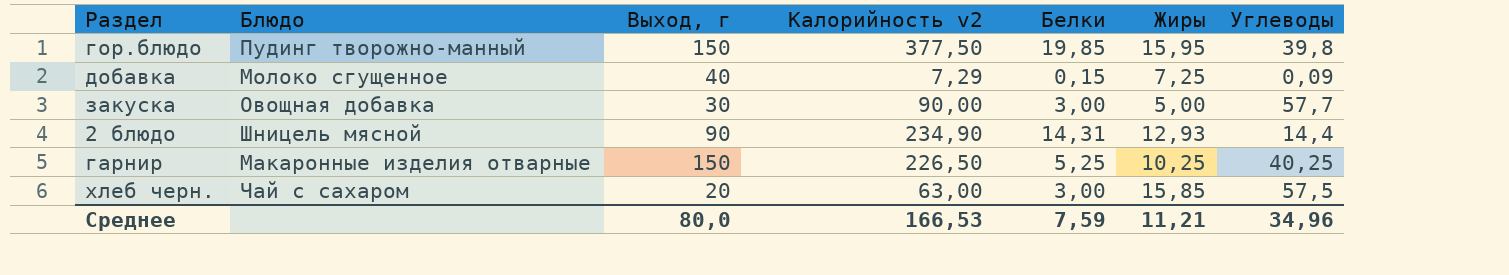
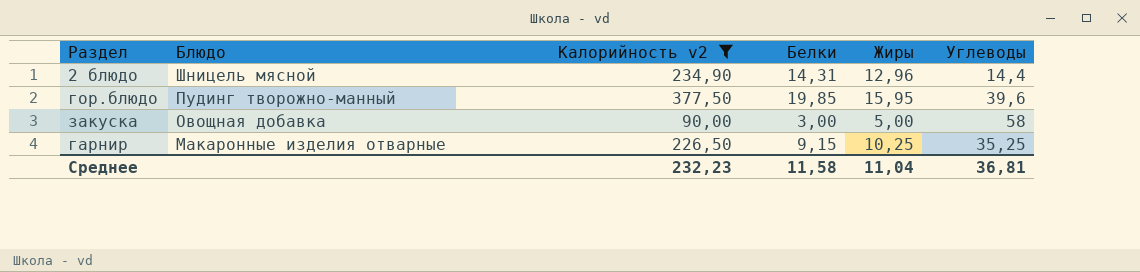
filter: none -> Калорийность v2 >= 90,00
row order: none -> Блюдо descending
column Выход, г | position: 3 -> none
2 блюдо | Жиры: 12,93 -> 12,96
гор.блюдо | Углеводы: 39,8 -> 39,6
закуска | Углеводы: 57,7 -> 58
гарнир | Белки: 5,25 -> 9,15
гарнир | Углеводы: 40,25 -> 35,25
Среднее | Калорийность v2: 166,53 -> 232,23
Среднее | Белки: 7,59 -> 11,58
Среднее | Жиры: 11,21 -> 11,04
Среднее | Углеводы: 34,96 -> 36,81

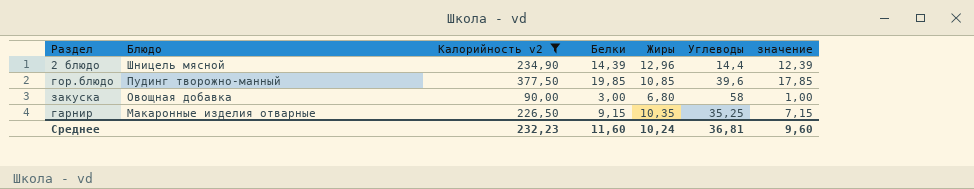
column значение | formula: none -> [Белки] - 2
2 блюдо | Белки: 14,31 -> 14,39
гор.блюдо | Жиры: 15,95 -> 10,85
закуска | Жиры: 5,00 -> 6,80
гарнир | Жиры: 10,25 -> 10,35
Среднее | Белки: 11,58 -> 11,60
Среднее | Жиры: 11,04 -> 10,24

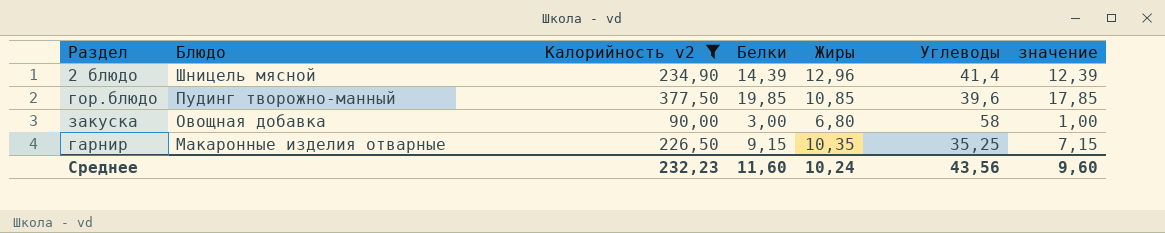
2 блюдо | Углеводы: 14,4 -> 41,4
Среднее | Углеводы: 36,81 -> 43,56

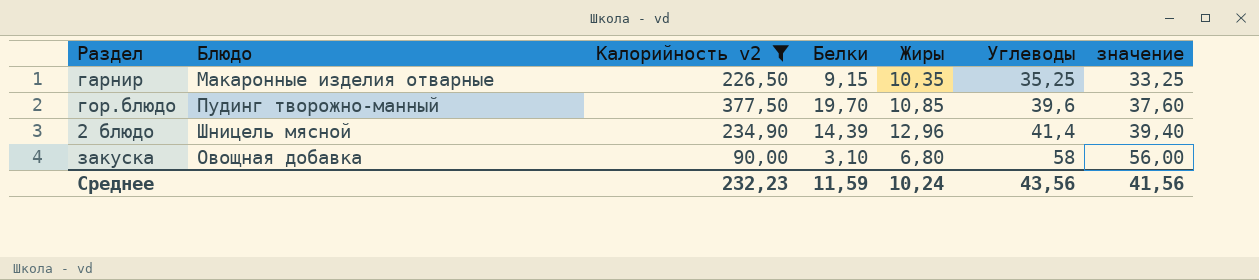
row order: Блюдо descending -> Углеводы ascending
column значение | formula: [Белки] - 2 -> [Углеводы] - 2
гор.блюдо | Белки: 19,85 -> 19,70
закуска | Белки: 3,00 -> 3,10
Среднее | Белки: 11,60 -> 11,59
Среднее | значение: 9,60 -> 41,56

